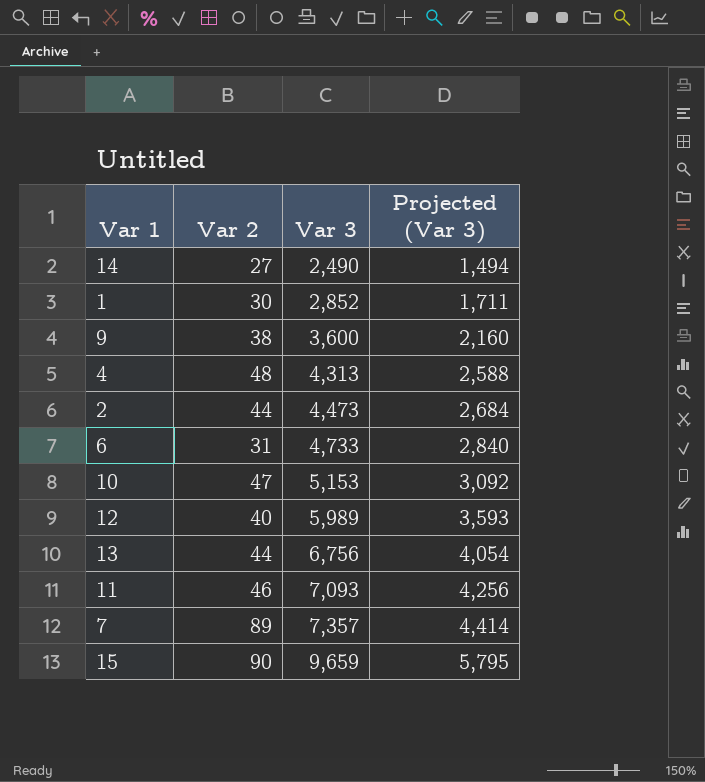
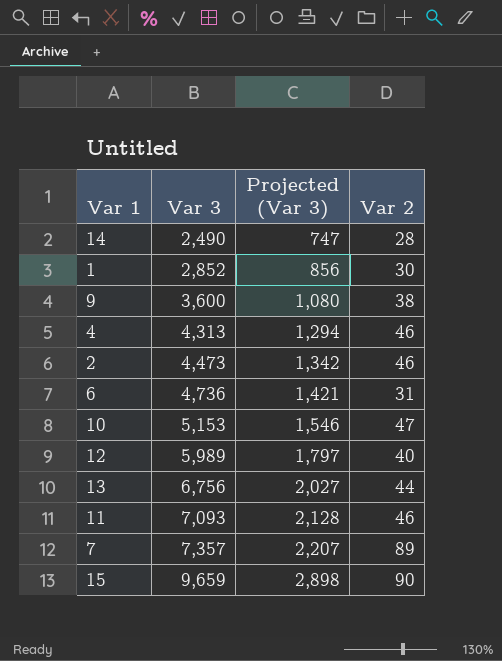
column Projected (Var 3) | formula: [Var 3] * 0.6 -> [Var 3] * 0.3
column Var 2 | position: 2 -> 4
14 | Var 2: 27 -> 28
4 | Var 2: 48 -> 46
2 | Var 2: 44 -> 46
6 | Var 3: 4,733 -> 4,736

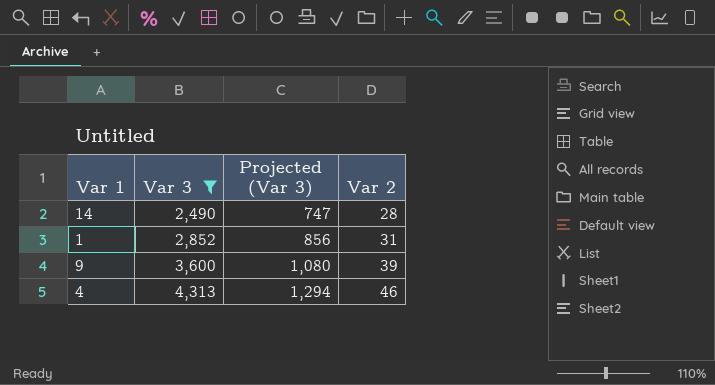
filter: none -> Var 3 <= 4,313
1 | Var 2: 30 -> 31
9 | Var 2: 38 -> 39

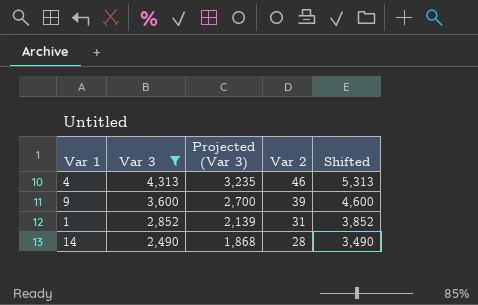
row order: Var 3 ascending -> Var 3 descending
column Projected (Var 3) | formula: [Var 3] * 0.3 -> [Var 3] * 0.75
column Shifted | formula: none -> [Var 3] + 1000

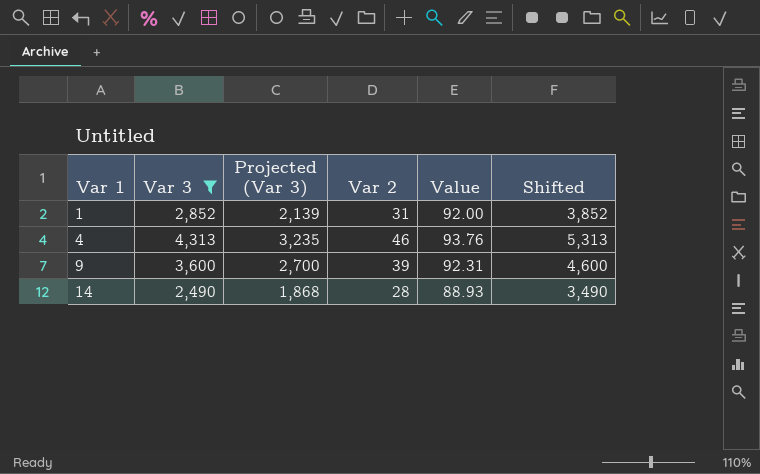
row order: Var 3 descending -> Var 1 ascending
column Value | formula: none -> [Var 3] / [Var 2]

